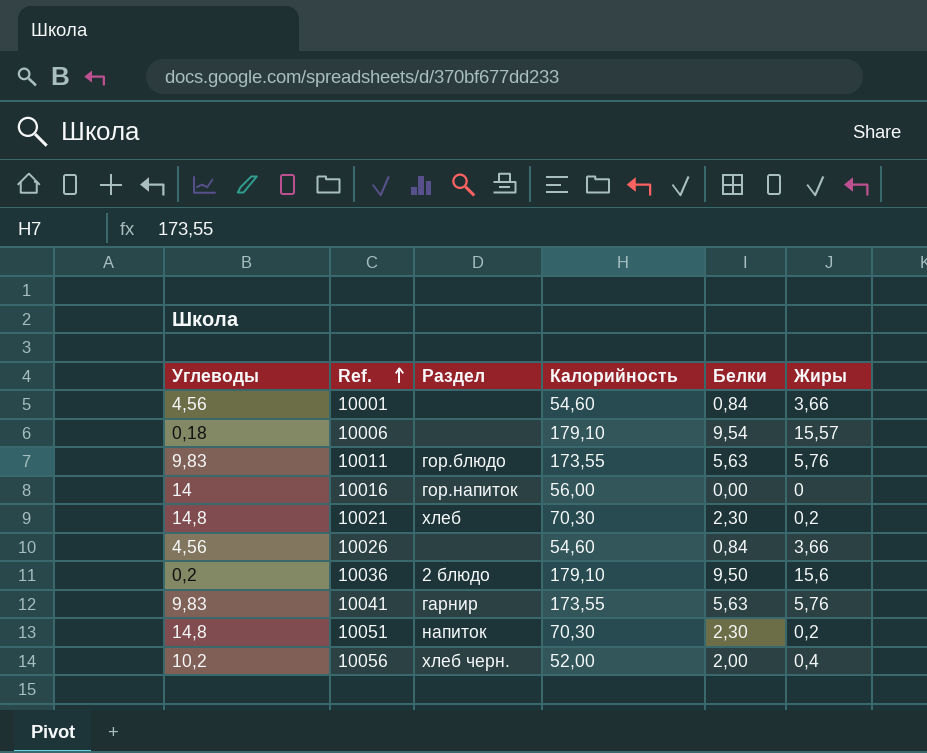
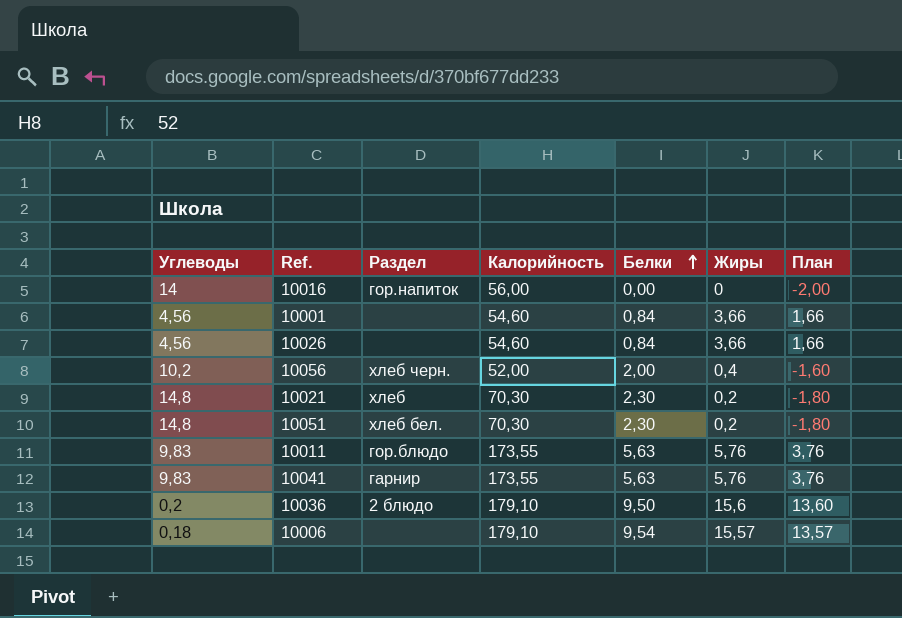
row order: Ref. ascending -> Белки ascending
column План | formula: none -> [Жиры] - 2
10051 | Раздел: напиток -> хлеб бел.

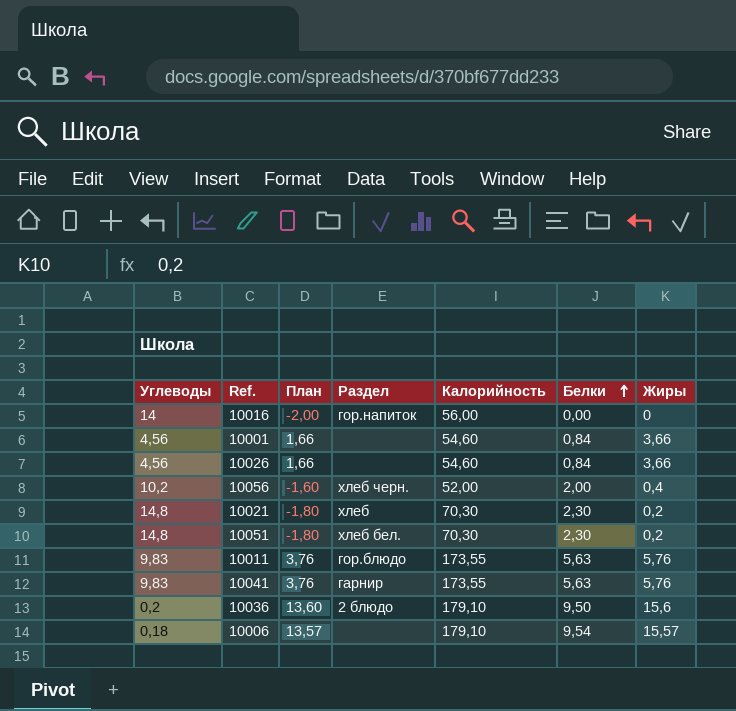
column План | position: 7 -> 3

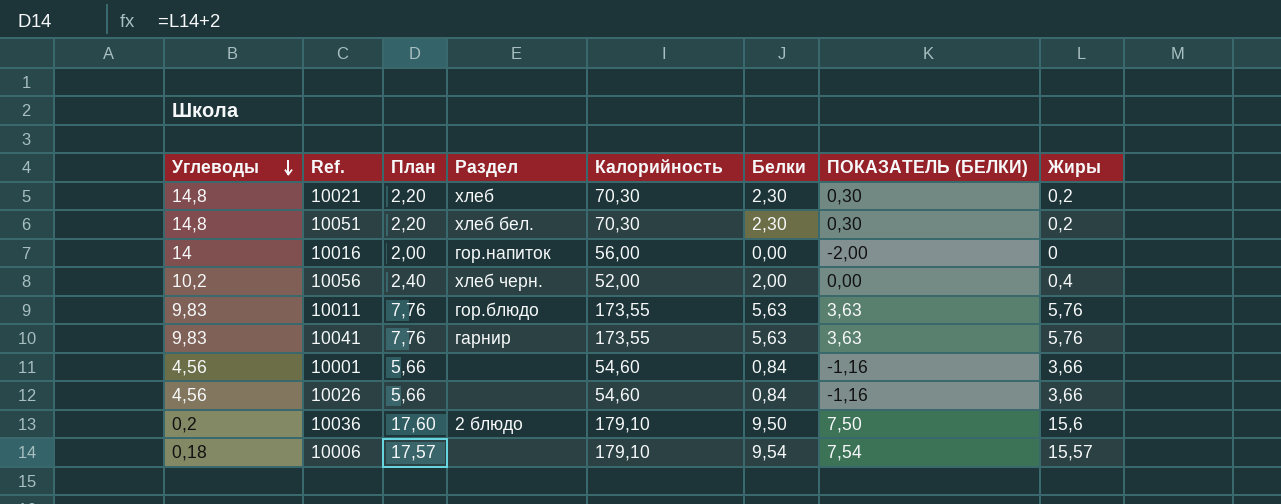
row order: Белки ascending -> Углеводы descending
column План | formula: [Жиры] - 2 -> [Жиры] + 2
column ПОКАЗАТЕЛЬ (БЕЛКИ) | formula: none -> [Белки] - 2

